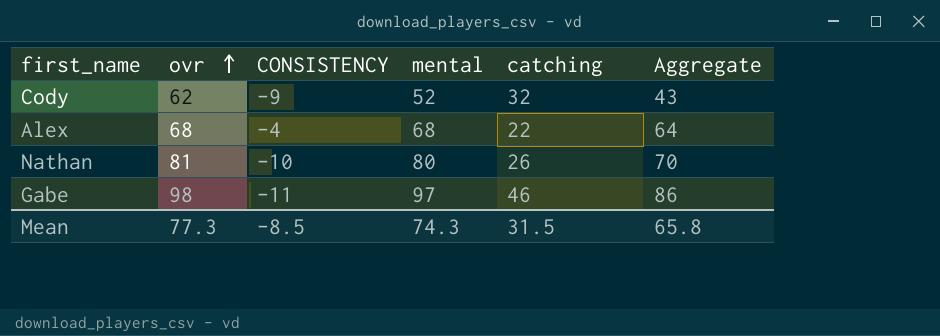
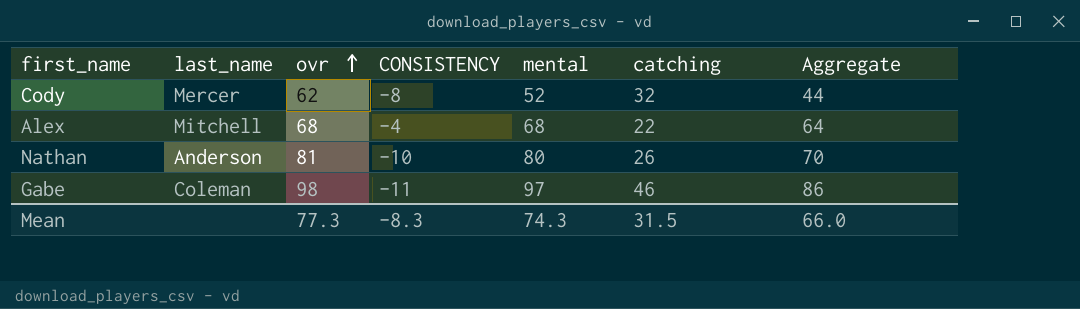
column last_name | position: none -> 2
Cody | CONSISTENCY: -9 -> -8
Cody | Aggregate: 43 -> 44
Mean | CONSISTENCY: -8.5 -> -8.3
Mean | Aggregate: 65.8 -> 66.0

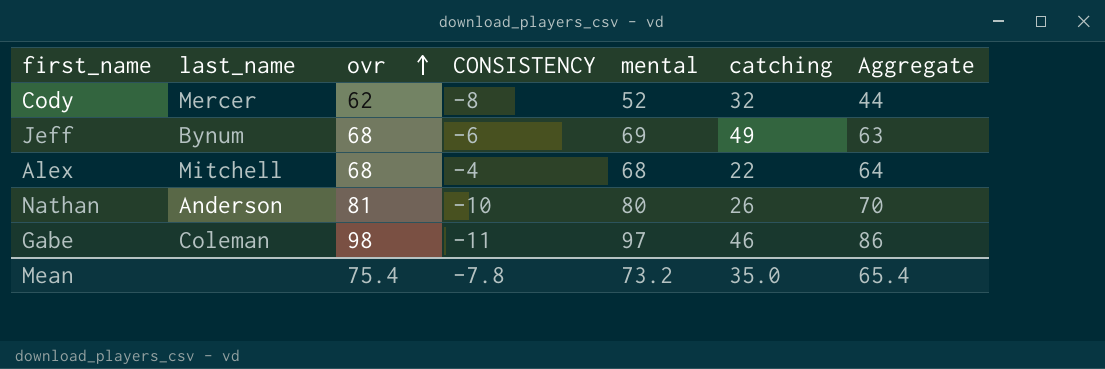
row Jeff: none -> Bynum | 68 | -6 | 69 | 49 | 63
Mean | ovr: 77.3 -> 75.4
Mean | CONSISTENCY: -8.3 -> -7.8
Mean | mental: 74.3 -> 73.2
Mean | catching: 31.5 -> 35.0
Mean | Aggregate: 66.0 -> 65.4

